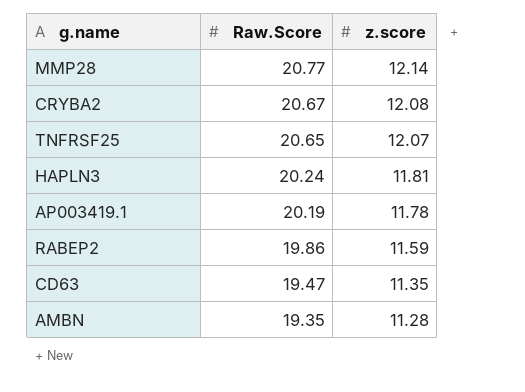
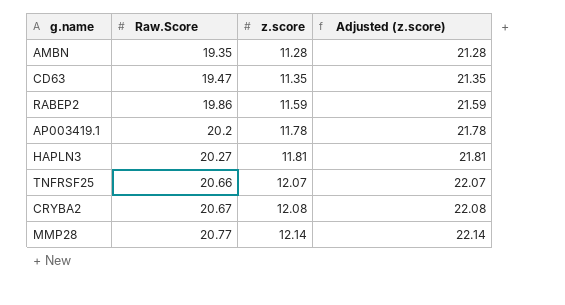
row order: Raw.Score descending -> Raw.Score ascending
column Adjusted (z.score) | formula: none -> [z.score] + 10
AP003419.1 | Raw.Score: 20.19 -> 20.2
HAPLN3 | Raw.Score: 20.24 -> 20.27
TNFRSF25 | Raw.Score: 20.65 -> 20.66

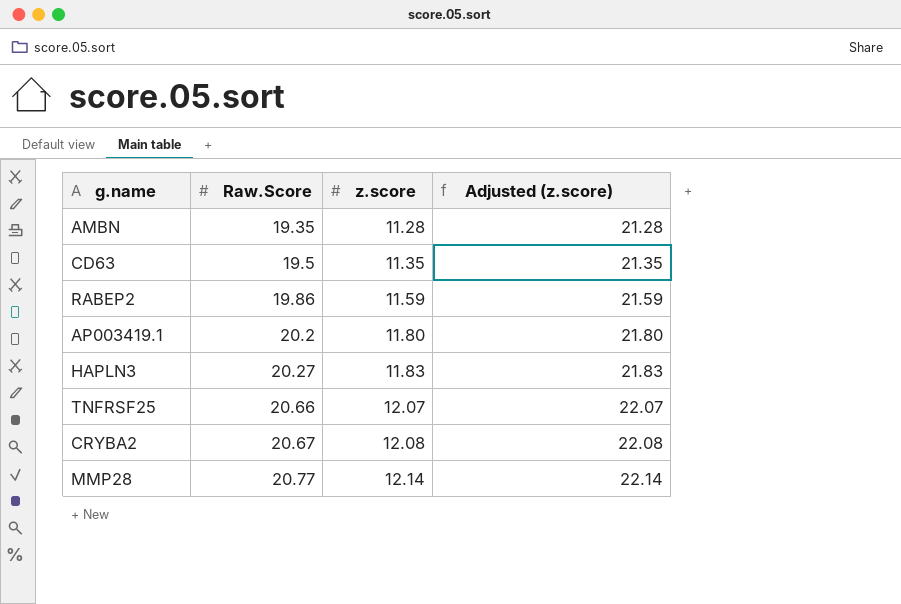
CD63 | Raw.Score: 19.47 -> 19.5
AP003419.1 | z.score: 11.78 -> 11.80
AP003419.1 | Adjusted (z.score): 21.78 -> 21.80
HAPLN3 | z.score: 11.81 -> 11.83
HAPLN3 | Adjusted (z.score): 21.81 -> 21.83

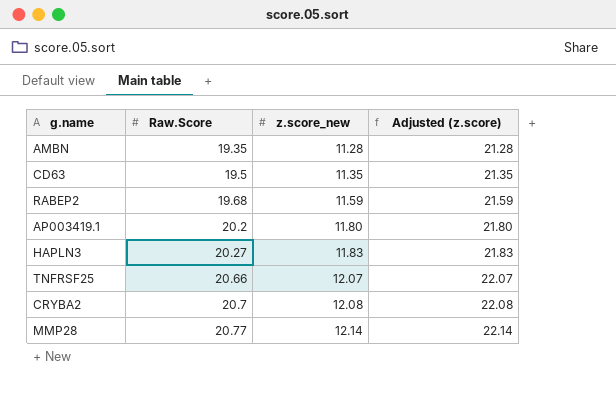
column name: z.score -> z.score_new
RABEP2 | Raw.Score: 19.86 -> 19.68
CRYBA2 | Raw.Score: 20.67 -> 20.7

